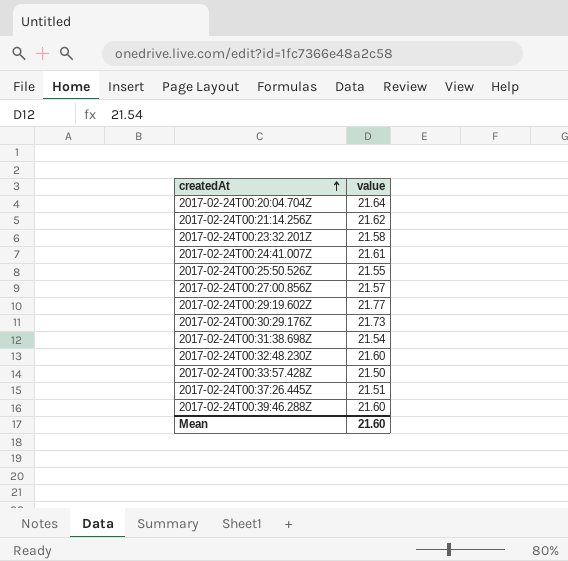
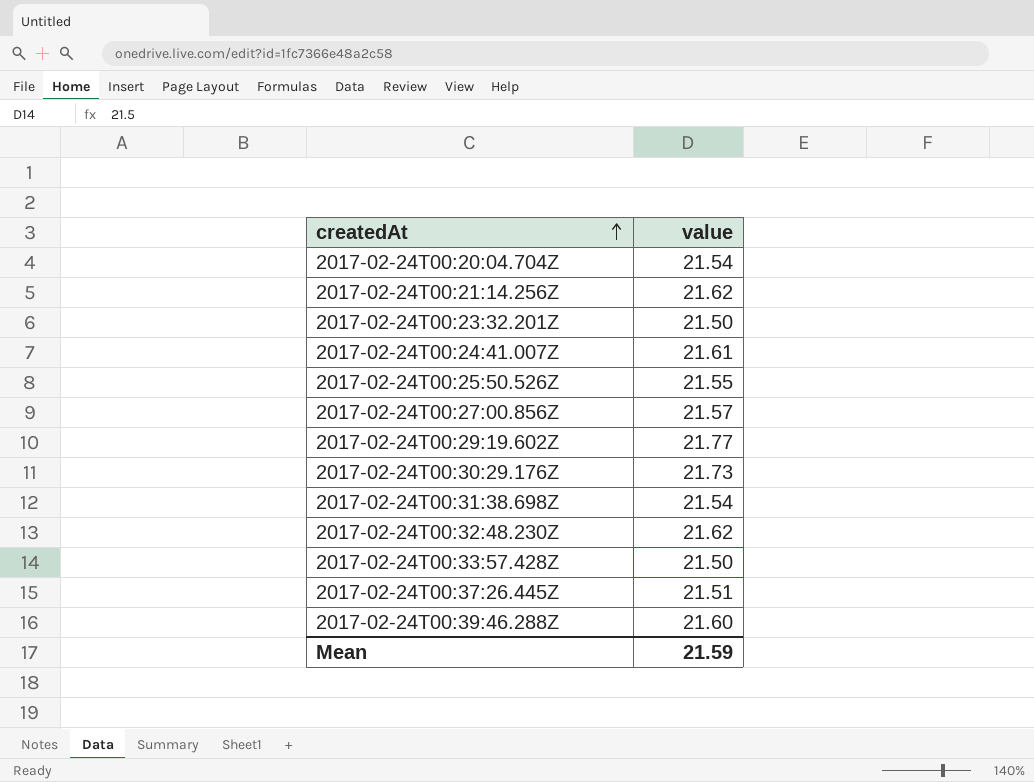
2017-02-24T00:20:04.704Z | value: 21.64 -> 21.54
2017-02-24T00:23:32.201Z | value: 21.58 -> 21.50
2017-02-24T00:32:48.230Z | value: 21.60 -> 21.62
Mean | value: 21.60 -> 21.59

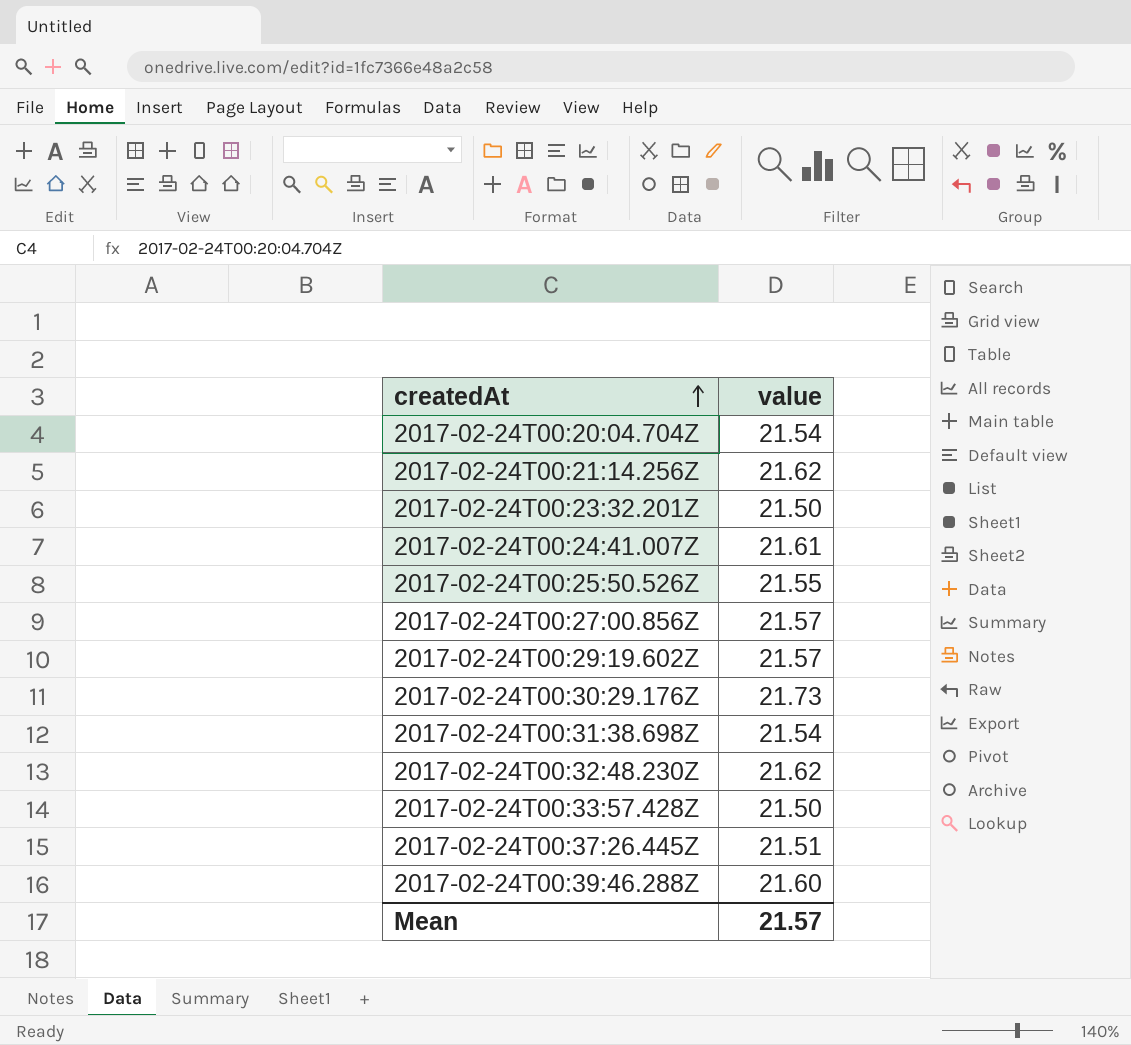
2017-02-24T00:29:19.602Z | value: 21.77 -> 21.57
Mean | value: 21.59 -> 21.57

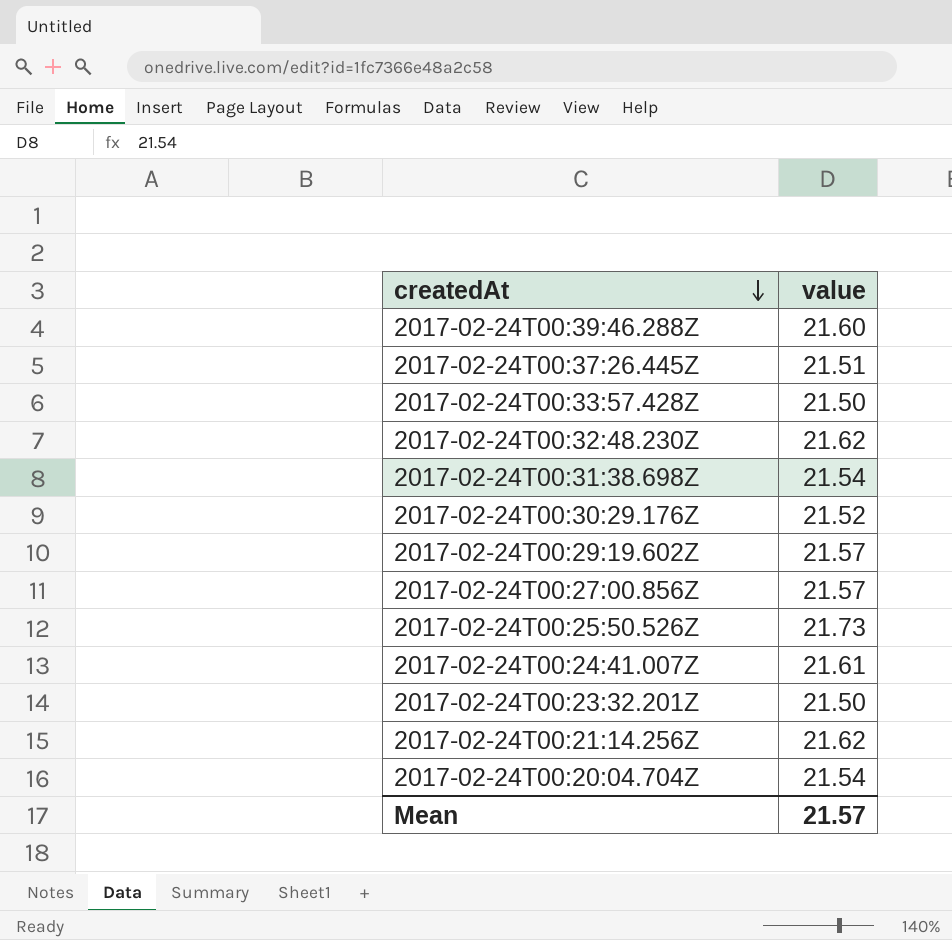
row order: createdAt ascending -> createdAt descending
2017-02-24T00:30:29.176Z | value: 21.73 -> 21.52
2017-02-24T00:25:50.526Z | value: 21.55 -> 21.73

